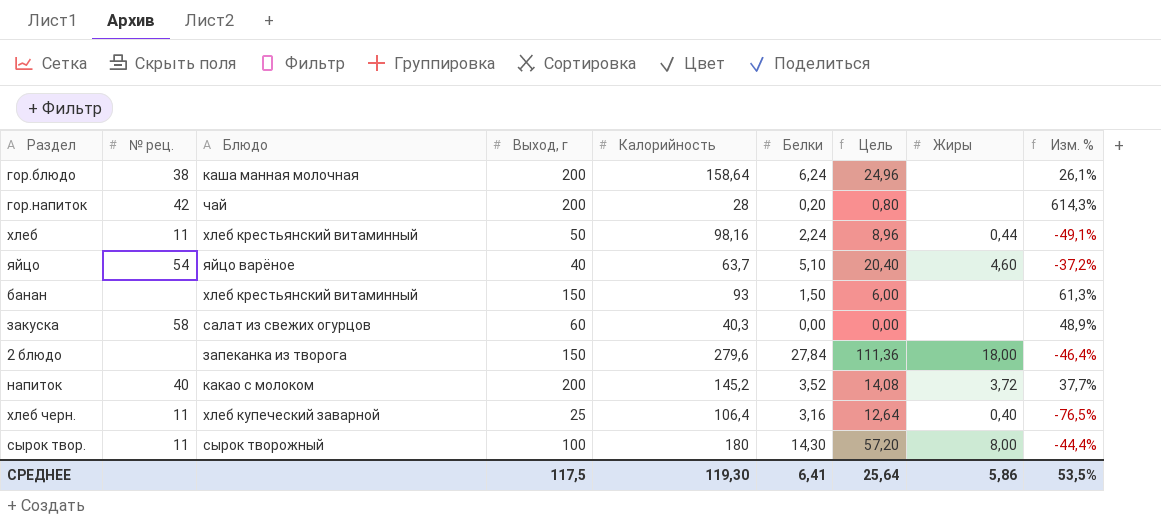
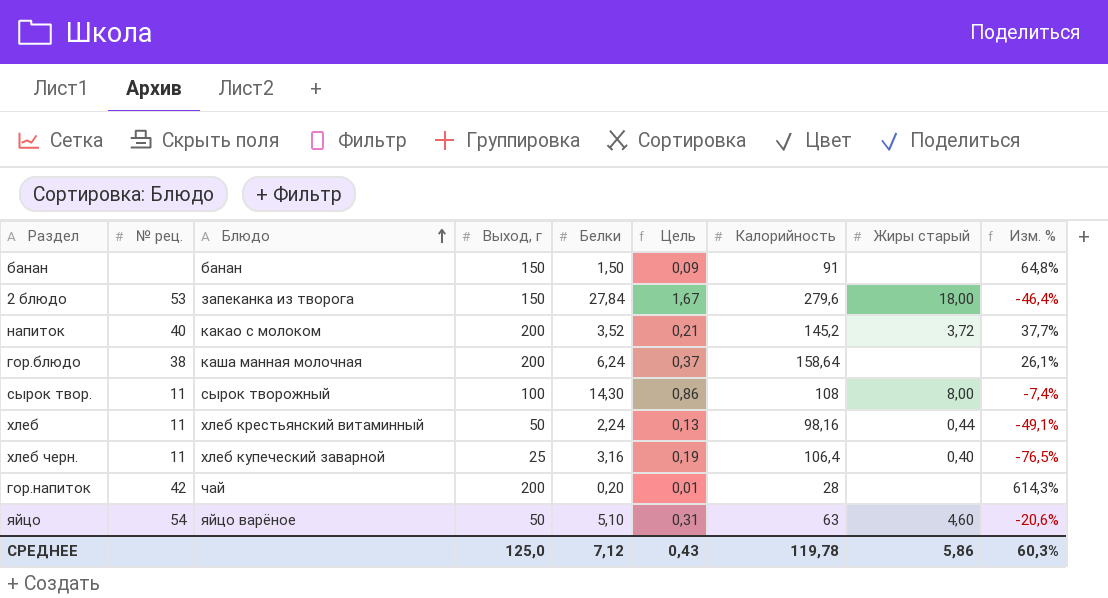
row order: none -> Блюдо ascending
column Цель | formula: [Белки] * 4 -> [Белки] * 0,06
column Калорийность | position: 5 -> 7
column name: Жиры -> Жиры старый
row закуска: 58 | салат из свежих огурцов | 60 | 40,3 | 0,00 | 0,00 | none | 48,9% -> none
банан | Блюдо: хлеб крестьянский витаминный -> банан
банан | Калорийность: 93 -> 91
банан | Изм. %: 61,3% -> 64,8%
2 блюдо | № рец.: none -> 53
сырок твор. | Калорийность: 180 -> 108
сырок твор. | Изм. %: -44,4% -> -7,4%
яйцо | Выход, г: 40 -> 50
яйцо | Калорийность: 63,7 -> 63
яйцо | Изм. %: -37,2% -> -20,6%
СРЕДНЕЕ | Выход, г: 117,5 -> 125,0
СРЕДНЕЕ | Белки: 6,41 -> 7,12
СРЕДНЕЕ | Цель: 25,64 -> 0,43
СРЕДНЕЕ | Калорийность: 119,30 -> 119,78
СРЕДНЕЕ | Изм. %: 53,5% -> 60,3%

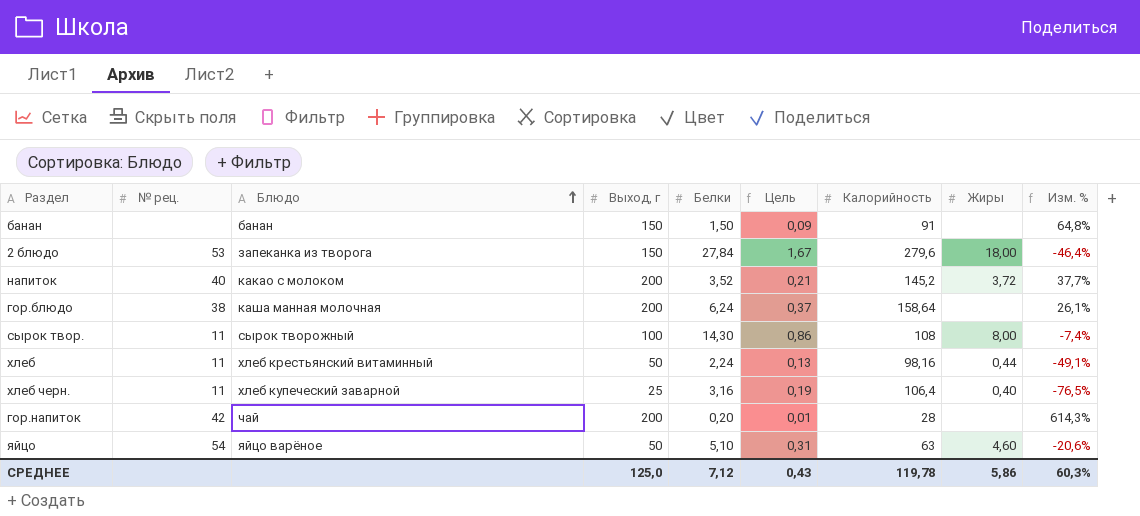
column name: Жиры старый -> Жиры

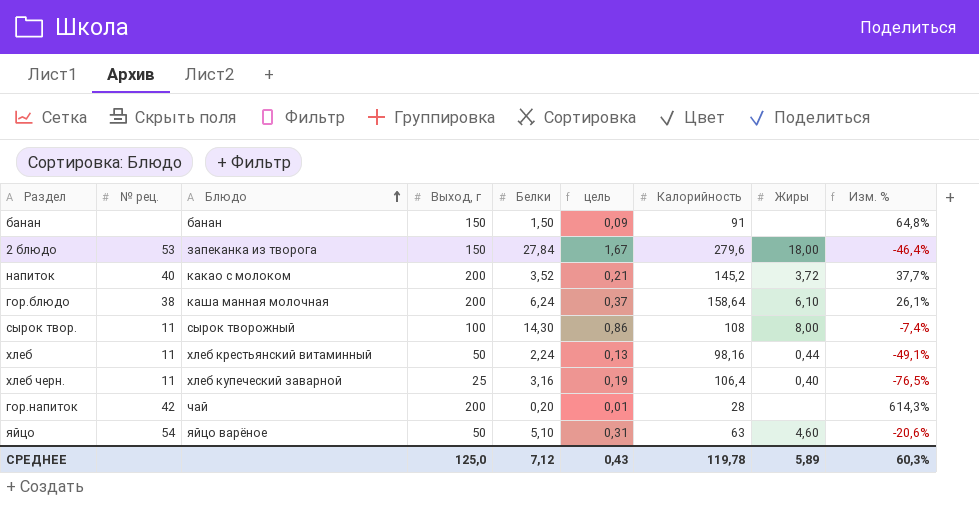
column name: Цель -> цель
гор.блюдо | Жиры: none -> 6,10
СРЕДНЕЕ | Жиры: 5,86 -> 5,89

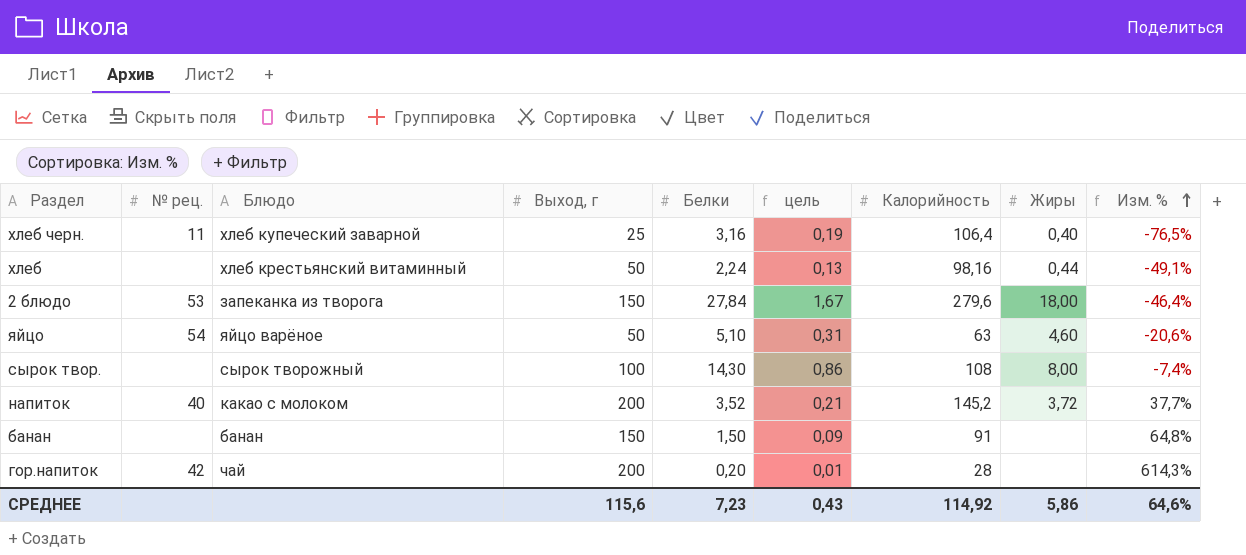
row order: Блюдо ascending -> Изм. % ascending
row гор.блюдо: 38 | каша манная молочная | 200 | 6,24 | 0,37 | 158,64 | 6,10 | 26,1% -> none
хлеб | № рец.: 11 -> none
сырок твор. | № рец.: 11 -> none
СРЕДНЕЕ | Выход, г: 125,0 -> 115,6
СРЕДНЕЕ | Белки: 7,12 -> 7,23
СРЕДНЕЕ | Калорийность: 119,78 -> 114,92
СРЕДНЕЕ | Жиры: 5,89 -> 5,86
СРЕДНЕЕ | Изм. %: 60,3% -> 64,6%

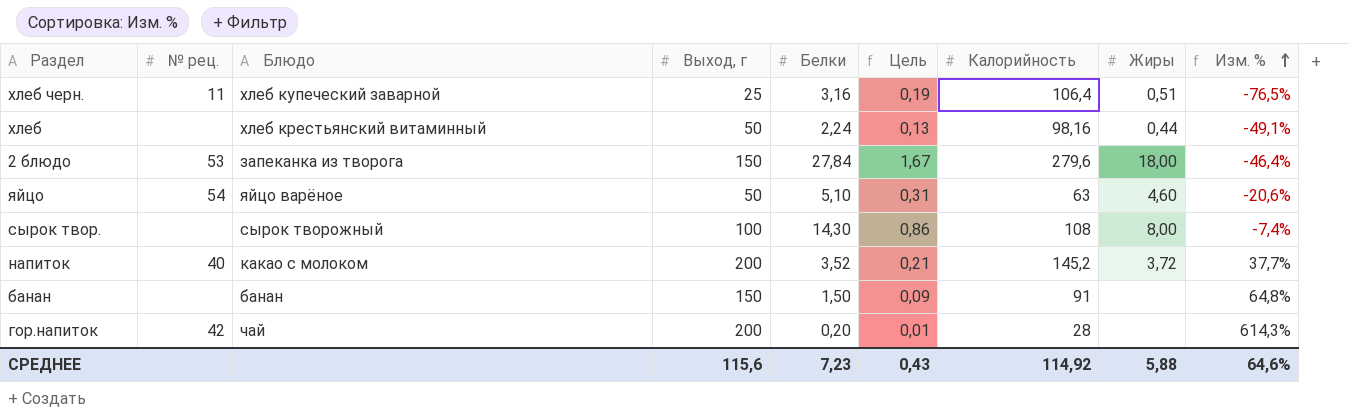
column name: цель -> Цель
хлеб черн. | Жиры: 0,40 -> 0,51
СРЕДНЕЕ | Жиры: 5,86 -> 5,88

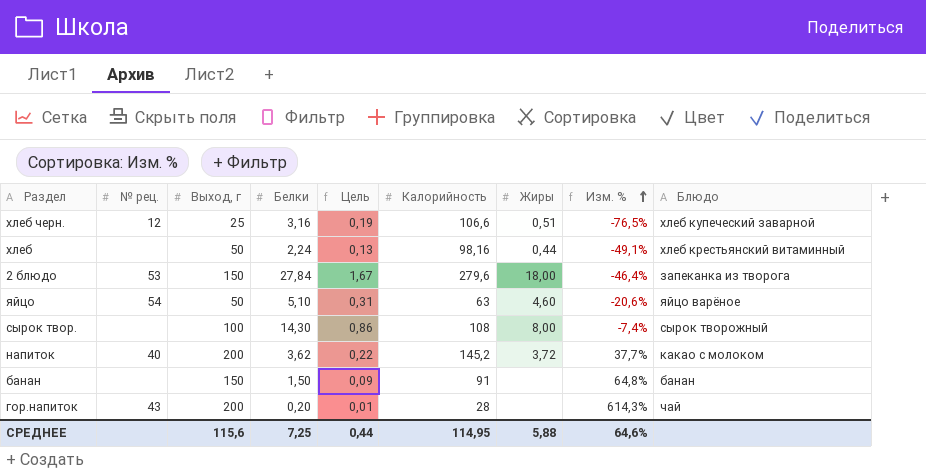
column Блюдо | position: 3 -> 9
хлеб черн. | № рец.: 11 -> 12
хлеб черн. | Калорийность: 106,4 -> 106,6
напиток | Белки: 3,52 -> 3,62
напиток | Цель: 0,21 -> 0,22
гор.напиток | № рец.: 42 -> 43
СРЕДНЕЕ | Белки: 7,23 -> 7,25
СРЕДНЕЕ | Цель: 0,43 -> 0,44
СРЕДНЕЕ | Калорийность: 114,92 -> 114,95

